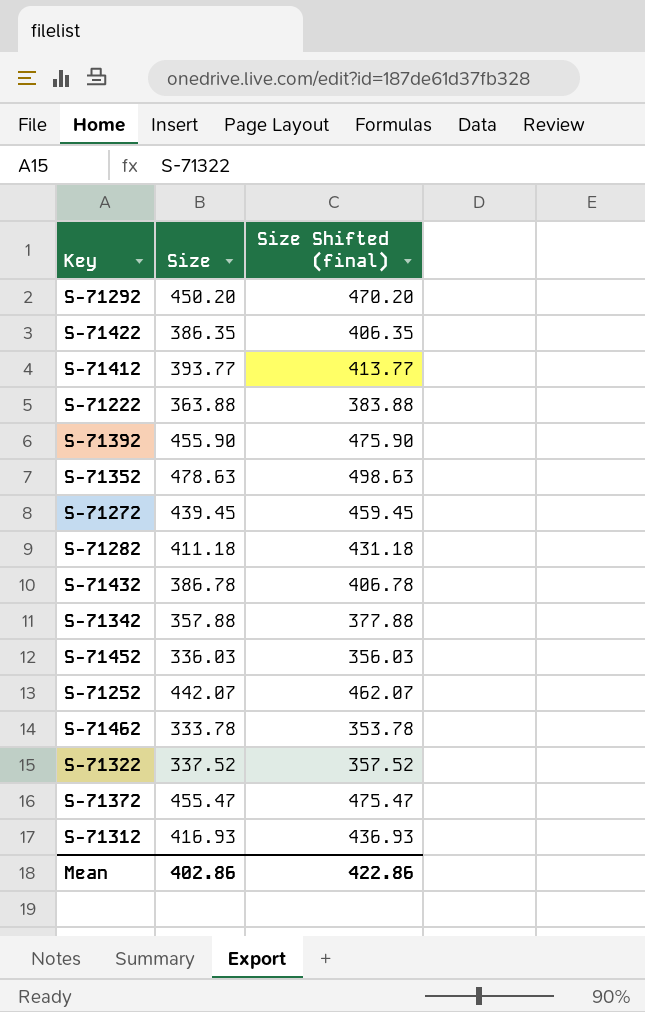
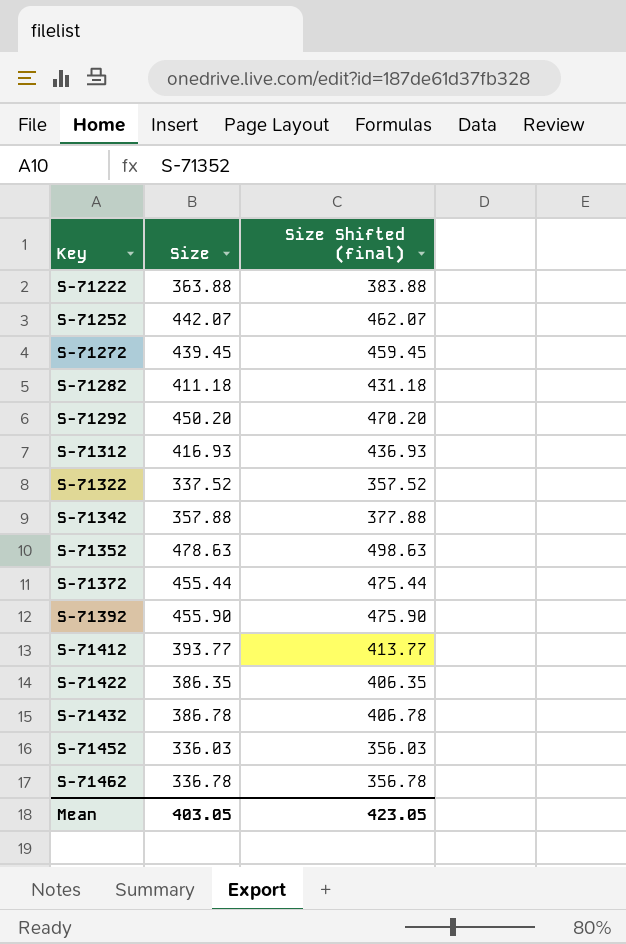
row order: none -> Key ascending
S-71372 | Size: 455.47 -> 455.44
S-71372 | Size Shifted (final): 475.47 -> 475.44
S-71462 | Size: 333.78 -> 336.78
S-71462 | Size Shifted (final): 353.78 -> 356.78
Mean | Size: 402.86 -> 403.05
Mean | Size Shifted (final): 422.86 -> 423.05

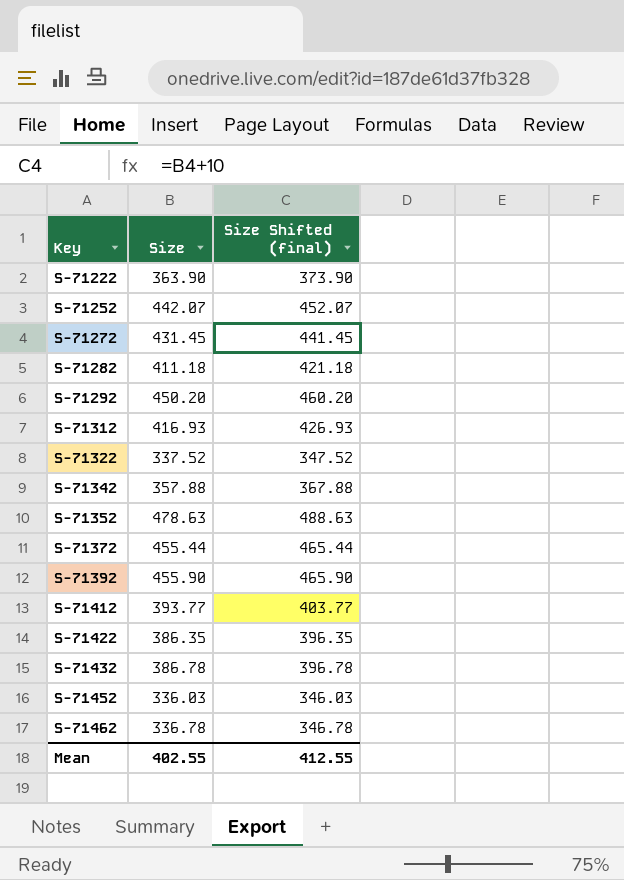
column Size Shifted (final) | formula: [Size] + 20 -> [Size] + 10
S-71222 | Size: 363.88 -> 363.90
S-71272 | Size: 439.45 -> 431.45
Mean | Size: 403.05 -> 402.55
Mean | Size Shifted (final): 423.05 -> 412.55

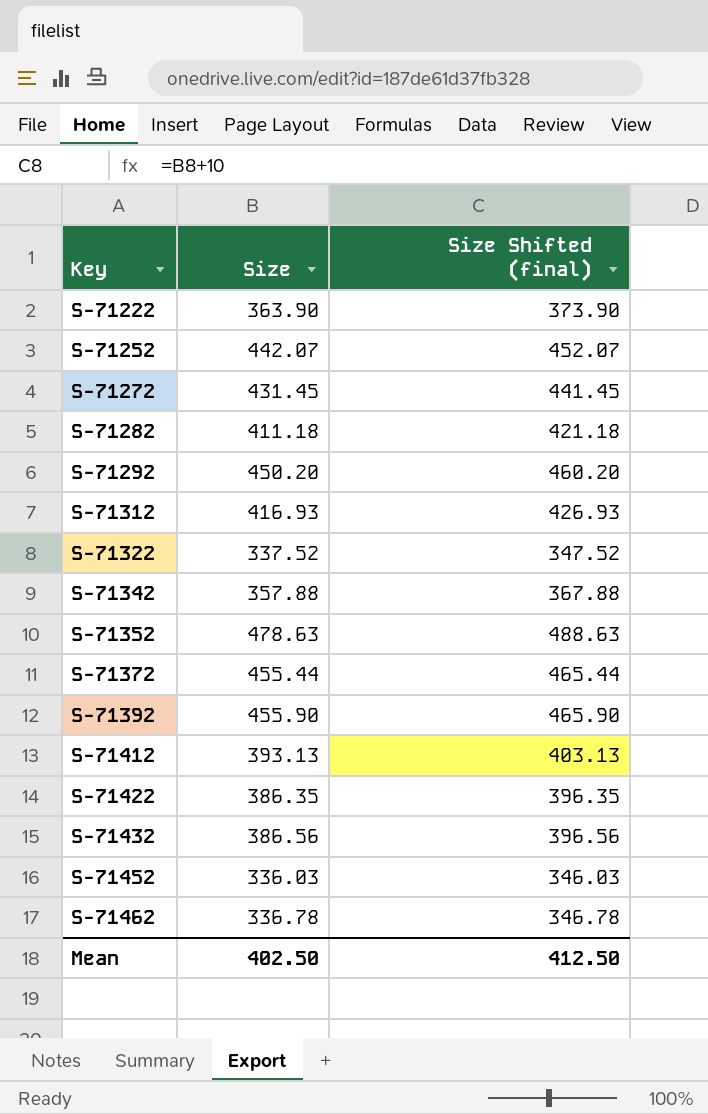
S-71412 | Size: 393.77 -> 393.13
S-71412 | Size Shifted (final): 403.77 -> 403.13
S-71432 | Size: 386.78 -> 386.56
S-71432 | Size Shifted (final): 396.78 -> 396.56
Mean | Size: 402.55 -> 402.50
Mean | Size Shifted (final): 412.55 -> 412.50

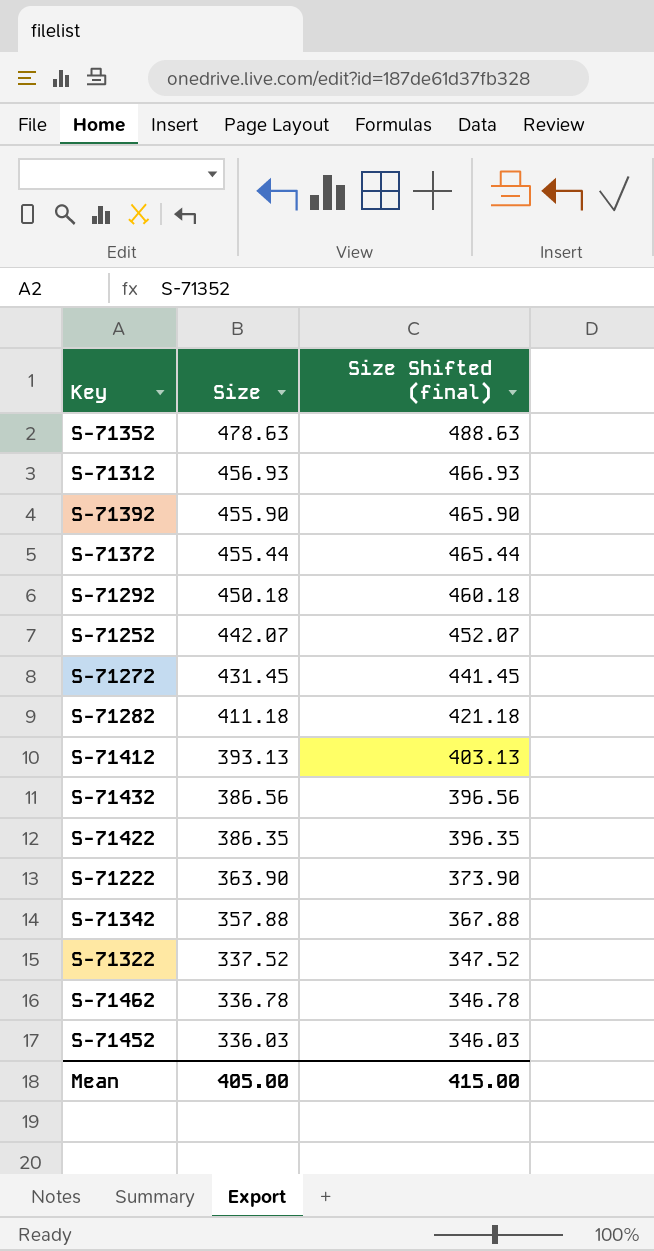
row order: Key ascending -> Size descending
S-71312 | Size: 416.93 -> 456.93
S-71312 | Size Shifted (final): 426.93 -> 466.93
S-71292 | Size: 450.20 -> 450.18
S-71292 | Size Shifted (final): 460.20 -> 460.18
Mean | Size: 402.50 -> 405.00
Mean | Size Shifted (final): 412.50 -> 415.00

